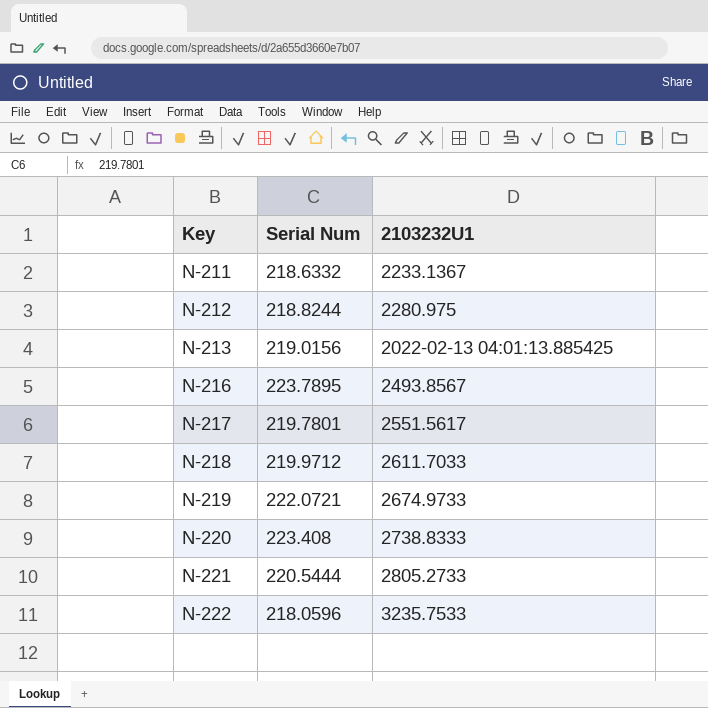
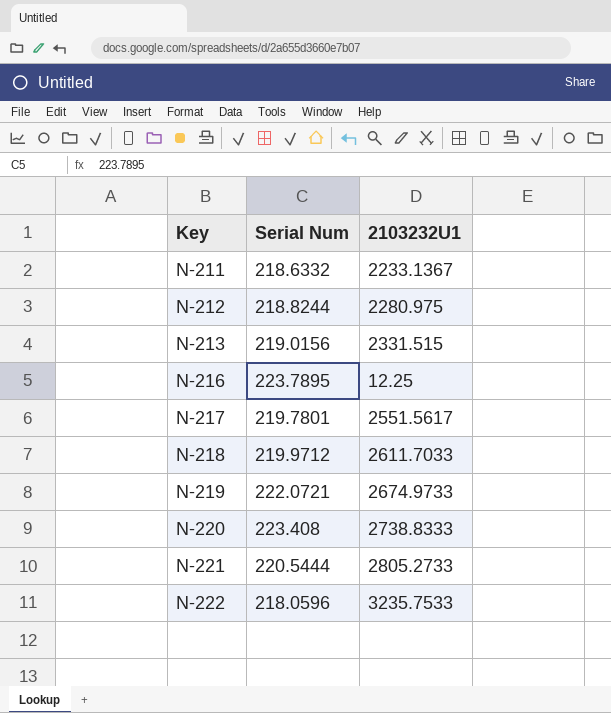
N-213 | 2103232U1: 2022-02-13 04:01:13.885425 -> 2331.515
N-216 | 2103232U1: 2493.8567 -> 12.25

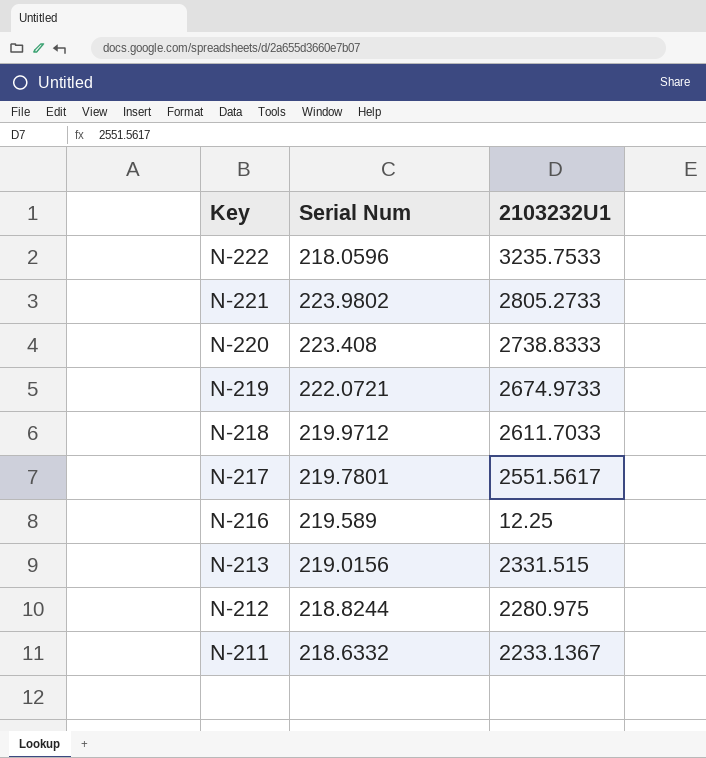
row order: Key ascending -> Key descending
N-221 | Serial Num: 220.5444 -> 223.9802
N-216 | Serial Num: 223.7895 -> 219.589

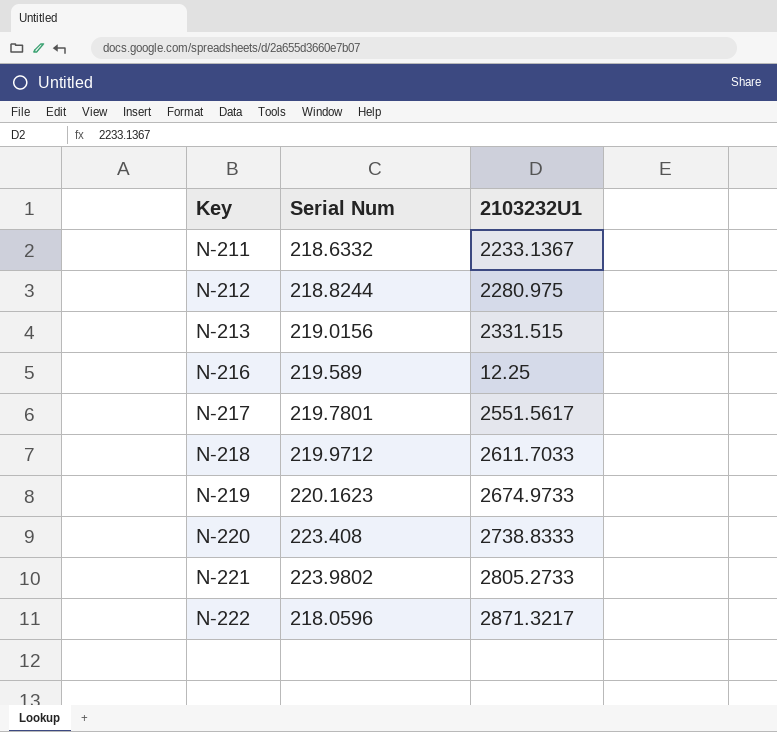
row order: Key descending -> Key ascending
N-219 | Serial Num: 222.0721 -> 220.1623
N-222 | 2103232U1: 3235.7533 -> 2871.3217

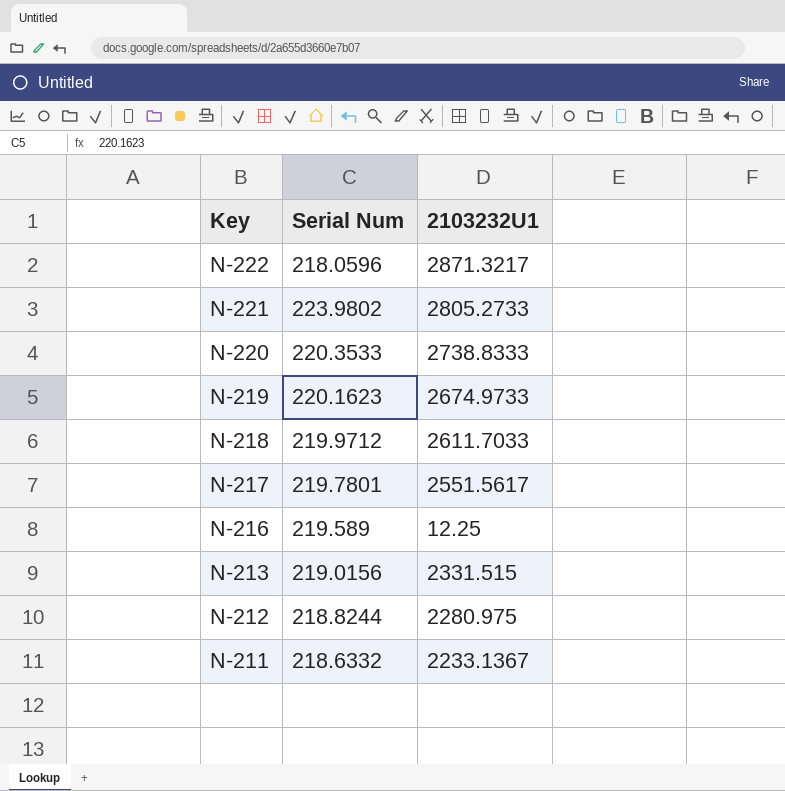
row order: Key ascending -> Key descending
N-220 | Serial Num: 223.408 -> 220.3533

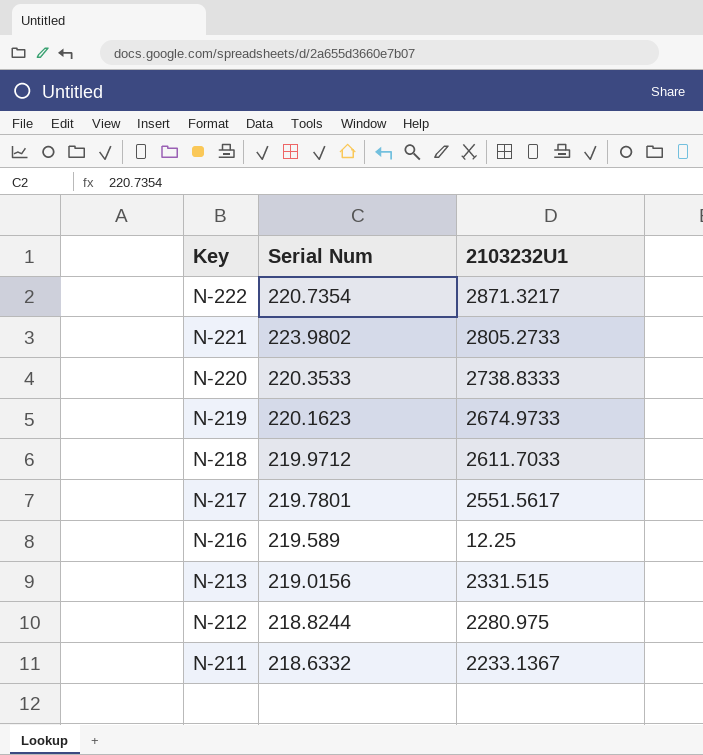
N-222 | Serial Num: 218.0596 -> 220.7354

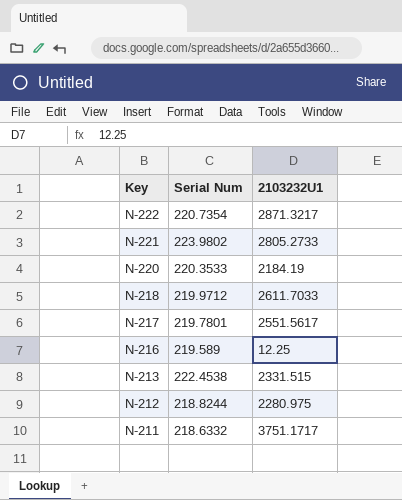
row N-219: 220.1623 | 2674.9733 -> none
N-220 | 2103232U1: 2738.8333 -> 2184.19
N-213 | Serial Num: 219.0156 -> 222.4538
N-211 | 2103232U1: 2233.1367 -> 3751.1717

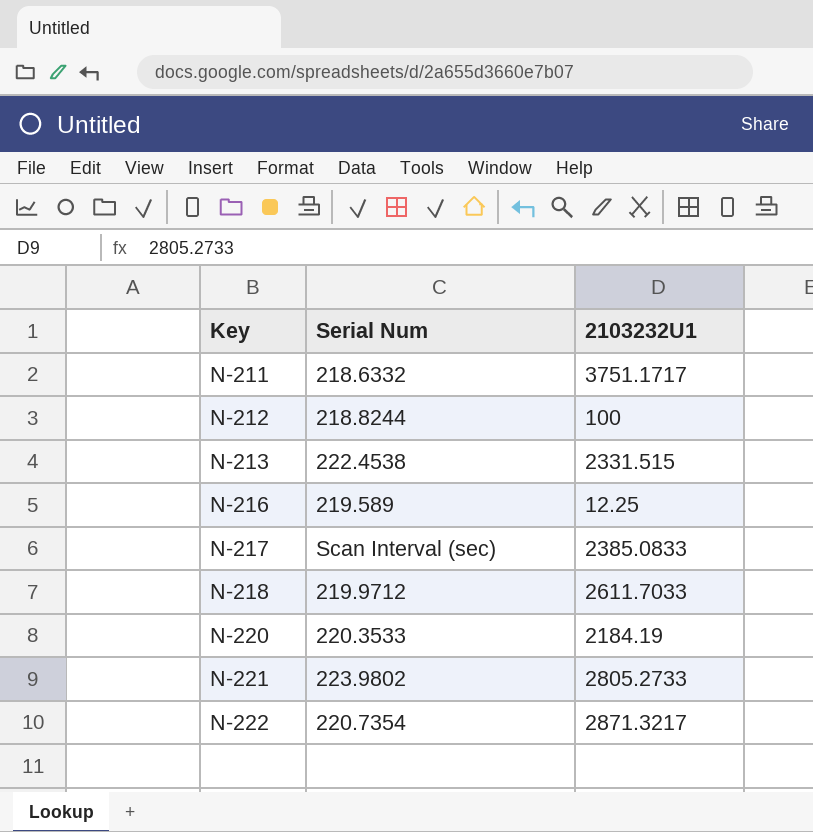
row order: Key descending -> Key ascending
N-212 | 2103232U1: 2280.975 -> 100
N-217 | Serial Num: 219.7801 -> Scan Interval (sec)
N-217 | 2103232U1: 2551.5617 -> 2385.0833

